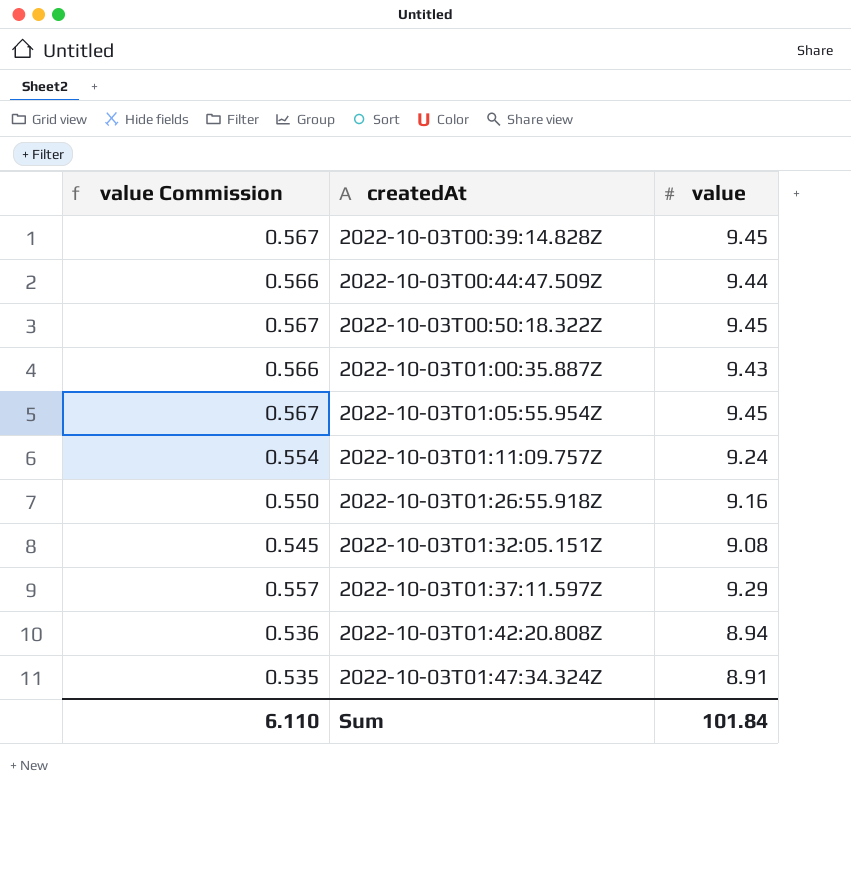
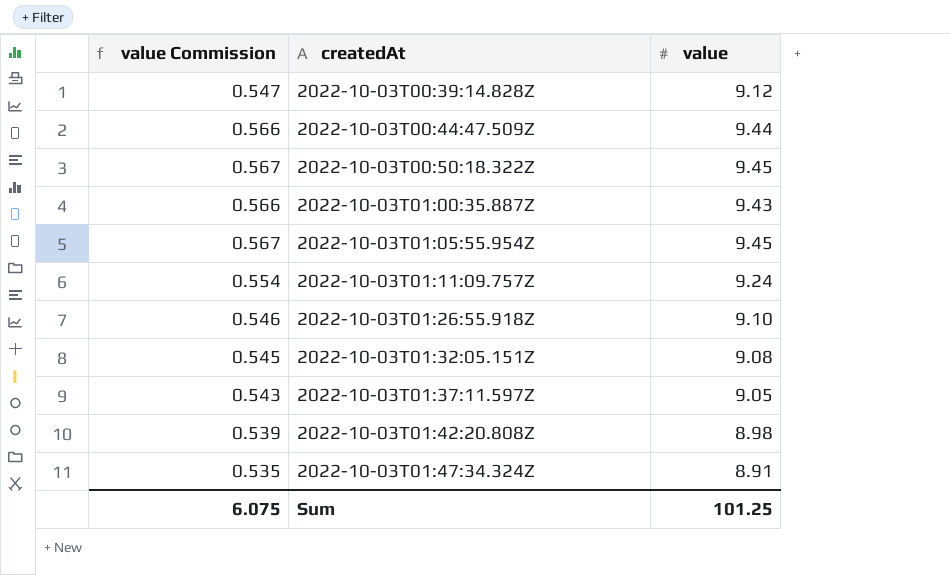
2022-10-03T00:39:14.828Z | value Commission: 0.567 -> 0.547
2022-10-03T00:39:14.828Z | value: 9.45 -> 9.12
2022-10-03T01:26:55.918Z | value Commission: 0.550 -> 0.546
2022-10-03T01:26:55.918Z | value: 9.16 -> 9.10
2022-10-03T01:37:11.597Z | value Commission: 0.557 -> 0.543
2022-10-03T01:37:11.597Z | value: 9.29 -> 9.05
2022-10-03T01:42:20.808Z | value Commission: 0.536 -> 0.539
2022-10-03T01:42:20.808Z | value: 8.94 -> 8.98
Sum | value Commission: 6.110 -> 6.075
Sum | value: 101.84 -> 101.25

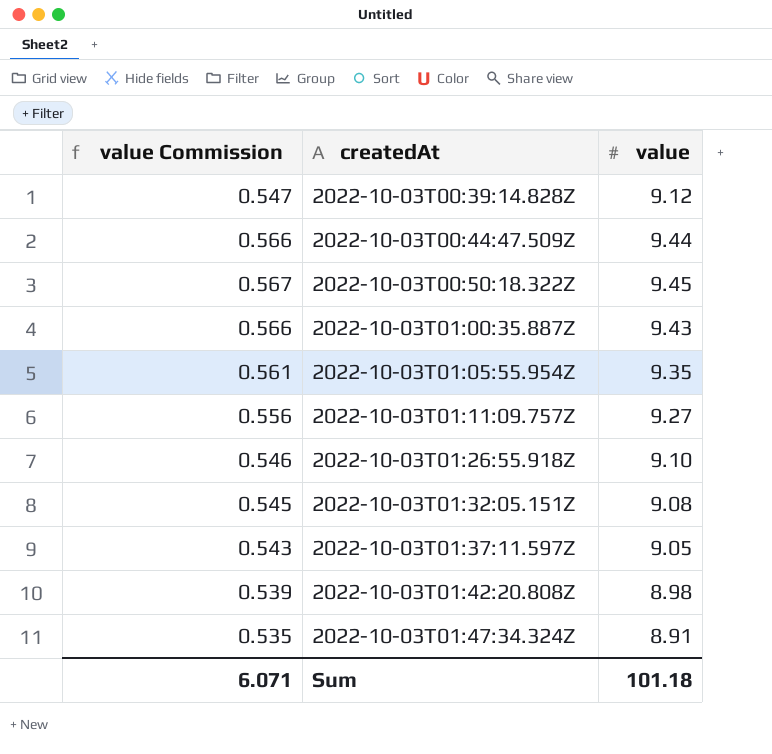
2022-10-03T01:05:55.954Z | value Commission: 0.567 -> 0.561
2022-10-03T01:05:55.954Z | value: 9.45 -> 9.35
2022-10-03T01:11:09.757Z | value Commission: 0.554 -> 0.556
2022-10-03T01:11:09.757Z | value: 9.24 -> 9.27
Sum | value Commission: 6.075 -> 6.071
Sum | value: 101.25 -> 101.18

